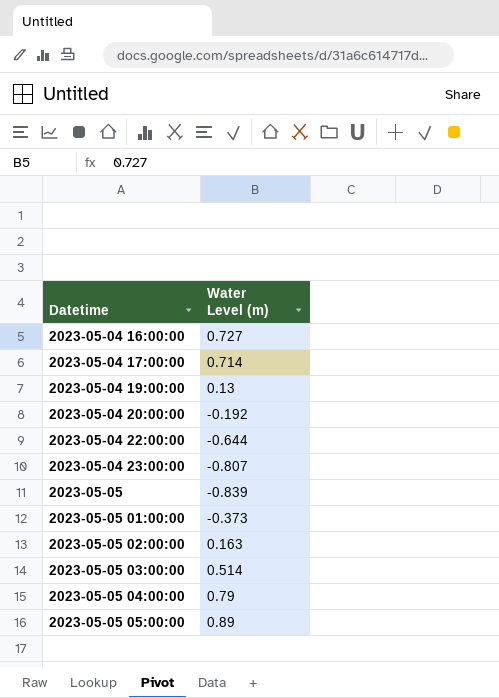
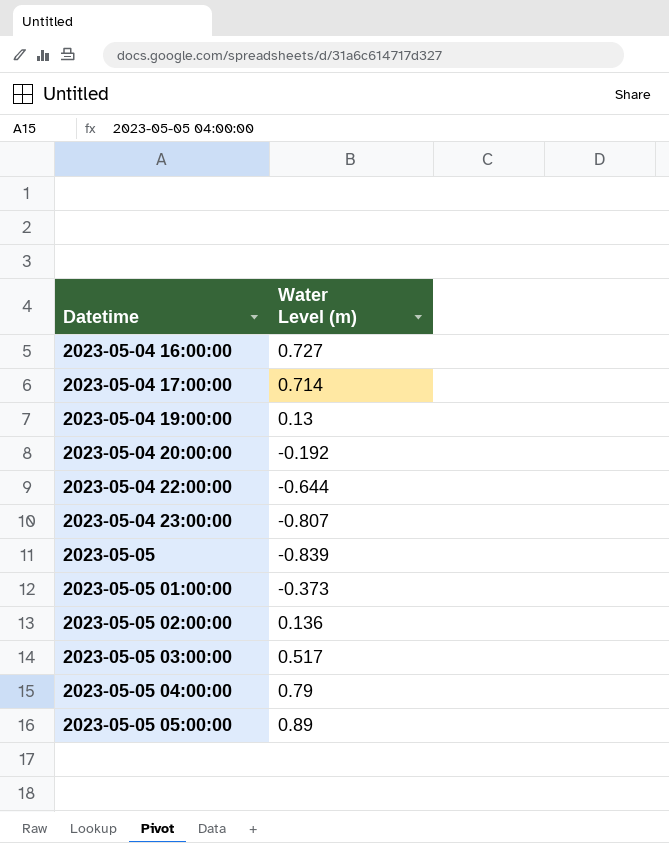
2023-05-05 02:00:00 | Water Level (m): 0.163 -> 0.136
2023-05-05 03:00:00 | Water Level (m): 0.514 -> 0.517

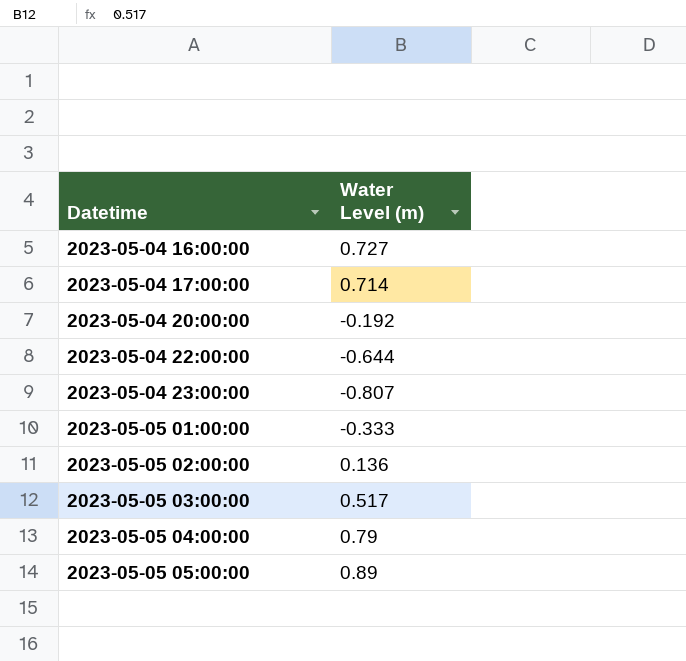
row 2023-05-04 19:00:00: 0.13 -> none
row 2023-05-05: -0.839 -> none
2023-05-05 01:00:00 | Water Level (m): -0.373 -> -0.333

